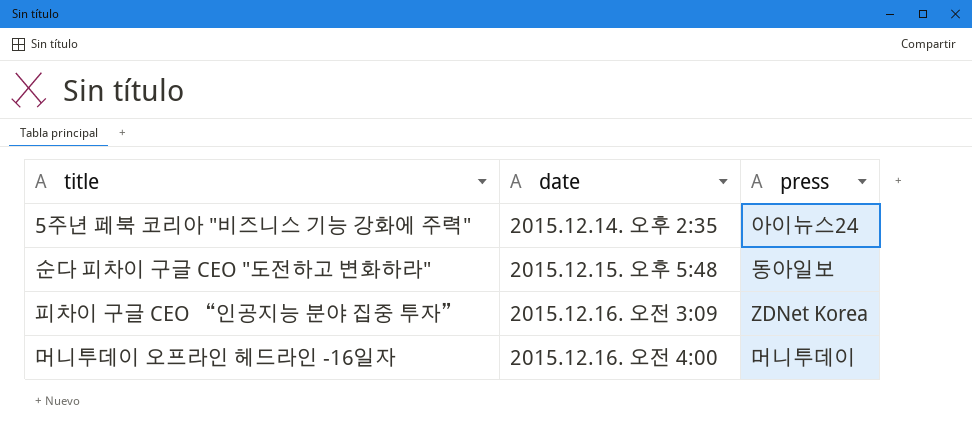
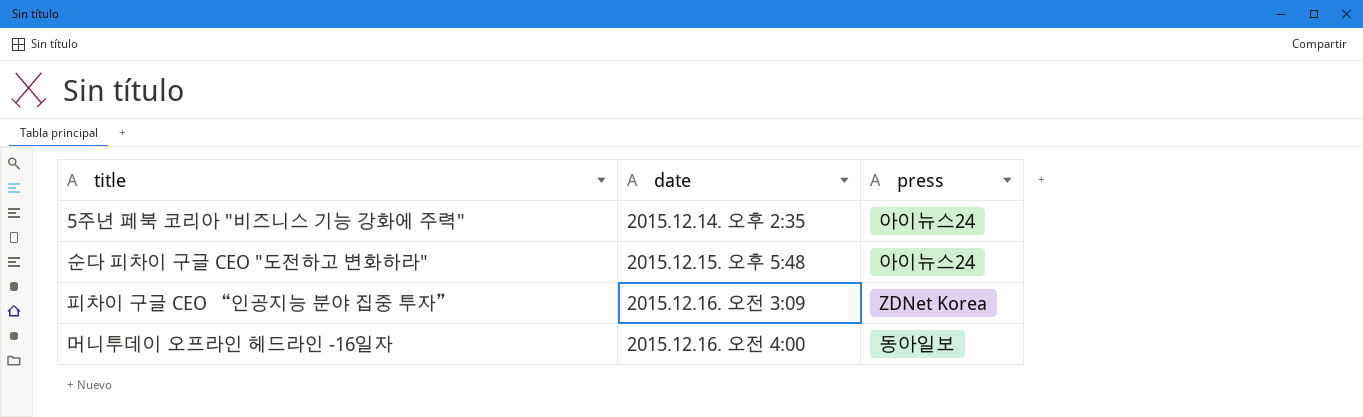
순다 피차이 구글 CEO "도전하고 변화하라" | press: 동아일보 -> 아이뉴스24
머니투데이 오프라인 헤드라인 -16일자 | press: 머니투데이 -> 동아일보

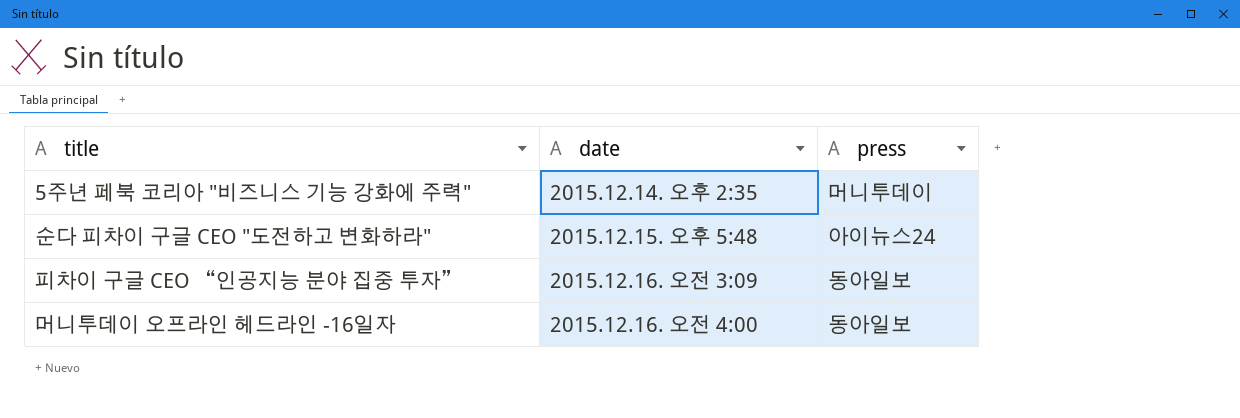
5주년 페북 코리아 "비즈니스 기능 강화에 주력" | press: 아이뉴스24 -> 머니투데이
피차이 구글 CEO “인공지능 분야 집중 투자” | press: ZDNet Korea -> 동아일보

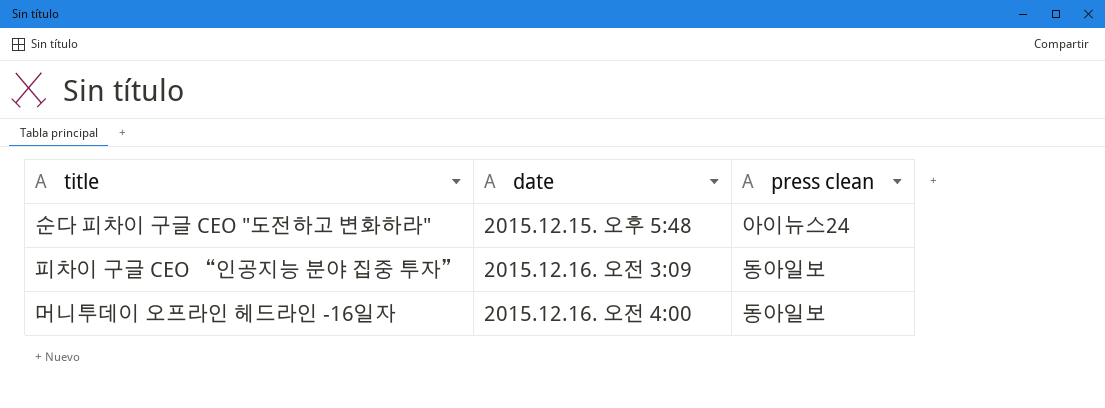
column name: press -> press clean
row 5주년 페북 코리아 "비즈니스 기능 강화에 주력": 2015.12.14. 오후 2:35 | 머니투데이 -> none

